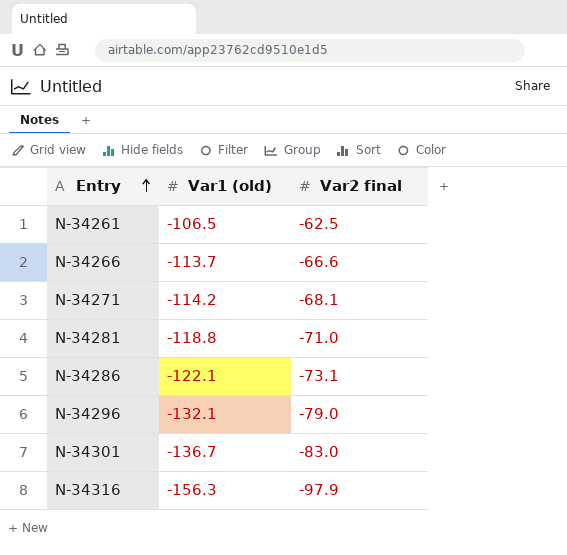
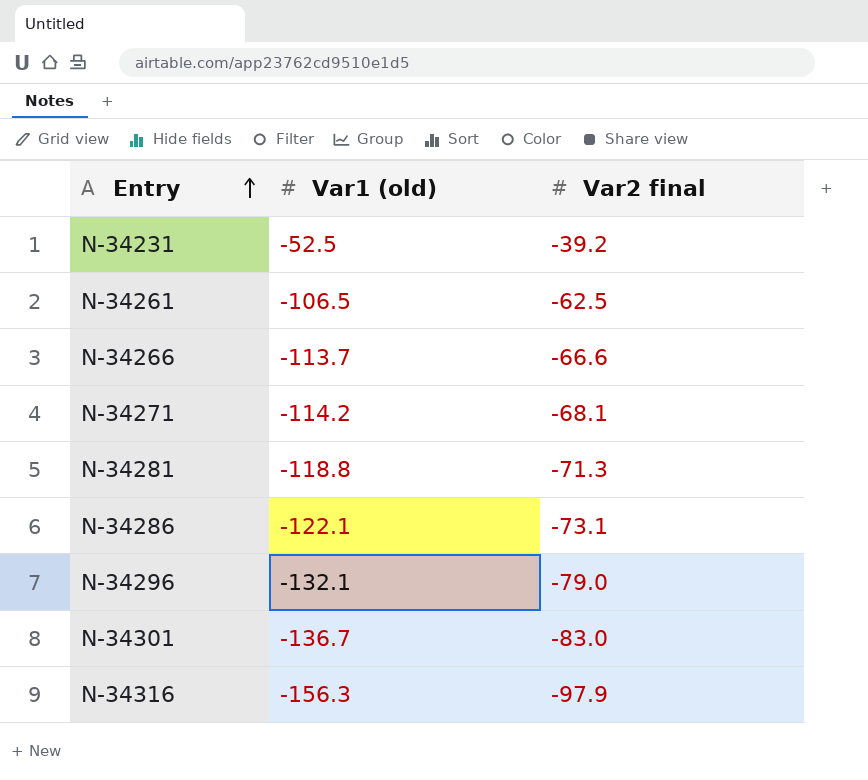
row N-34231: none -> -52.5 | -39.2
N-34281 | Var2 final: -71.0 -> -71.3

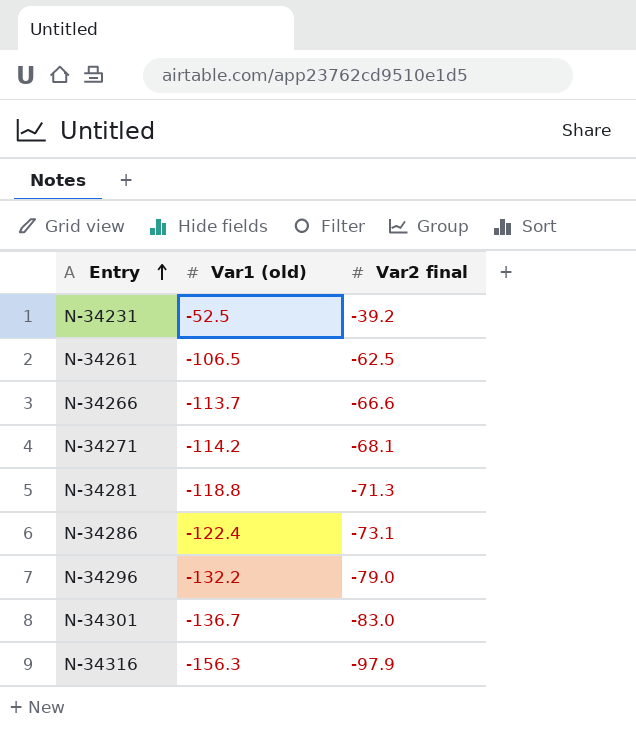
N-34286 | Var1 (old): -122.1 -> -122.4
N-34296 | Var1 (old): -132.1 -> -132.2

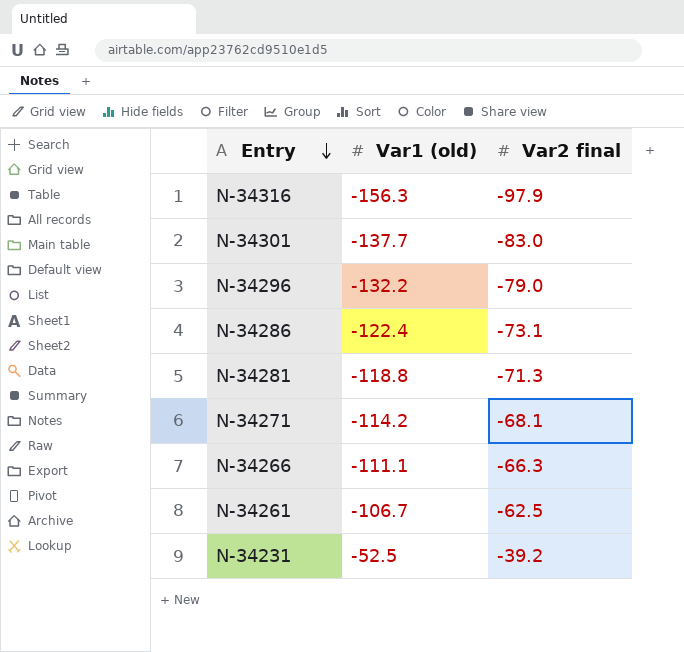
row order: Entry ascending -> Entry descending
N-34301 | Var1 (old): -136.7 -> -137.7
N-34266 | Var1 (old): -113.7 -> -111.1
N-34266 | Var2 final: -66.6 -> -66.3
N-34261 | Var1 (old): -106.5 -> -106.7

